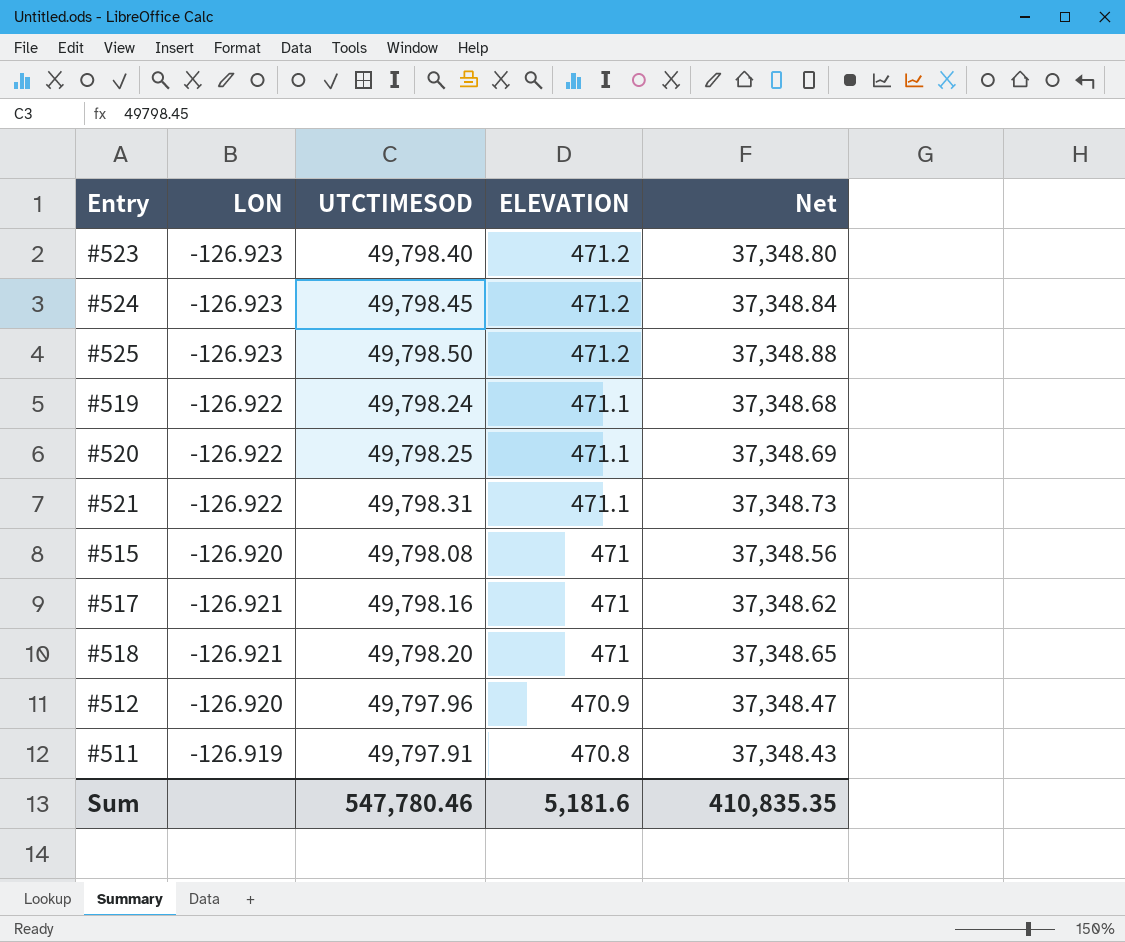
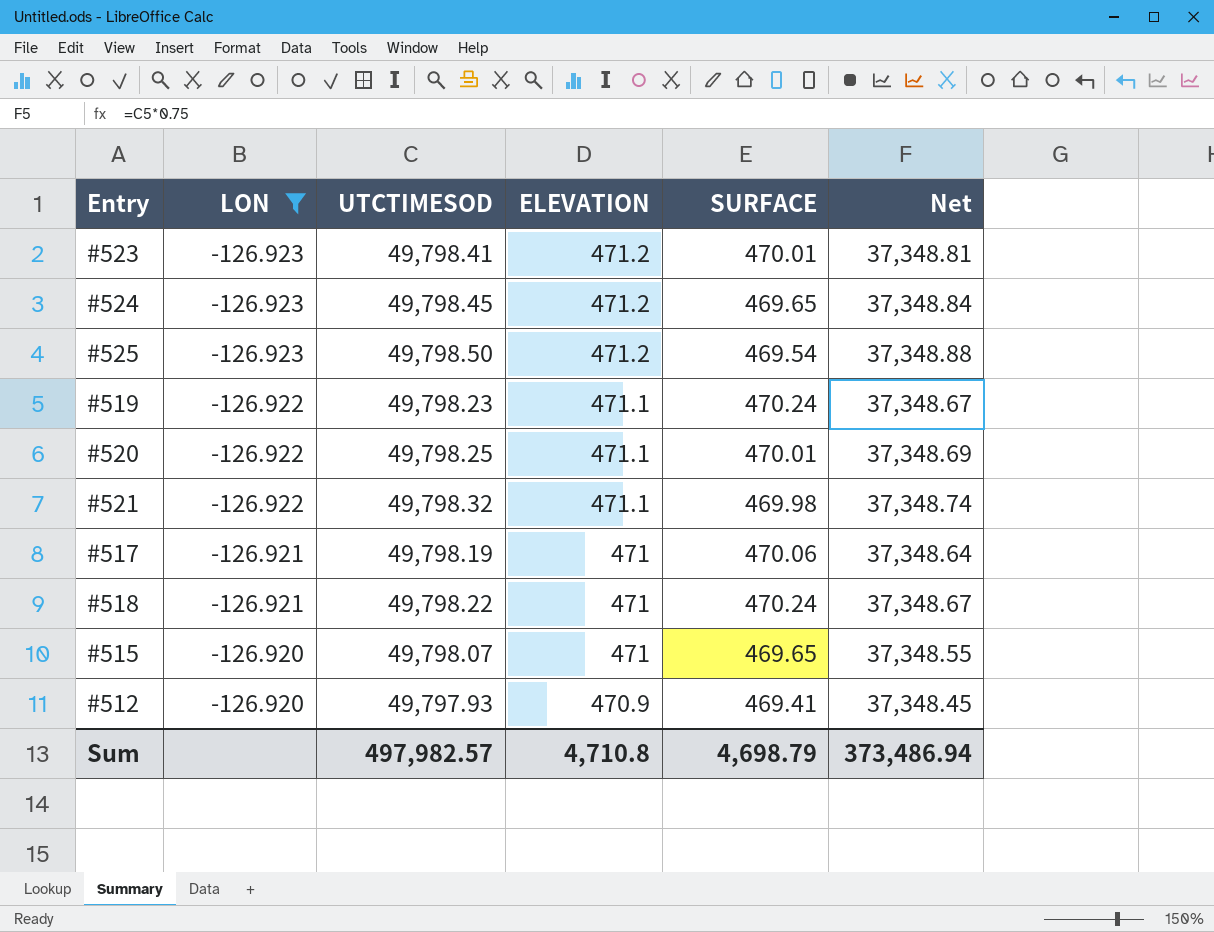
filter: none -> LON != -126.919
row order: ELEVATION descending -> LON ascending
column SURFACE | position: none -> 5
#523 | UTCTIMESOD: 49,798.40 -> 49,798.41
#523 | Net: 37,348.80 -> 37,348.81
#519 | UTCTIMESOD: 49,798.24 -> 49,798.23
#519 | Net: 37,348.68 -> 37,348.67
#521 | UTCTIMESOD: 49,798.31 -> 49,798.32
#521 | Net: 37,348.73 -> 37,348.74
#517 | UTCTIMESOD: 49,798.16 -> 49,798.19
#517 | Net: 37,348.62 -> 37,348.64
#518 | UTCTIMESOD: 49,798.20 -> 49,798.22
#518 | Net: 37,348.65 -> 37,348.67
#515 | UTCTIMESOD: 49,798.08 -> 49,798.07
#515 | Net: 37,348.56 -> 37,348.55
#512 | UTCTIMESOD: 49,797.96 -> 49,797.93
#512 | Net: 37,348.47 -> 37,348.45
Sum | UTCTIMESOD: 547,780.46 -> 497,982.57
Sum | ELEVATION: 5,181.6 -> 4,710.8
Sum | Net: 410,835.35 -> 373,486.94

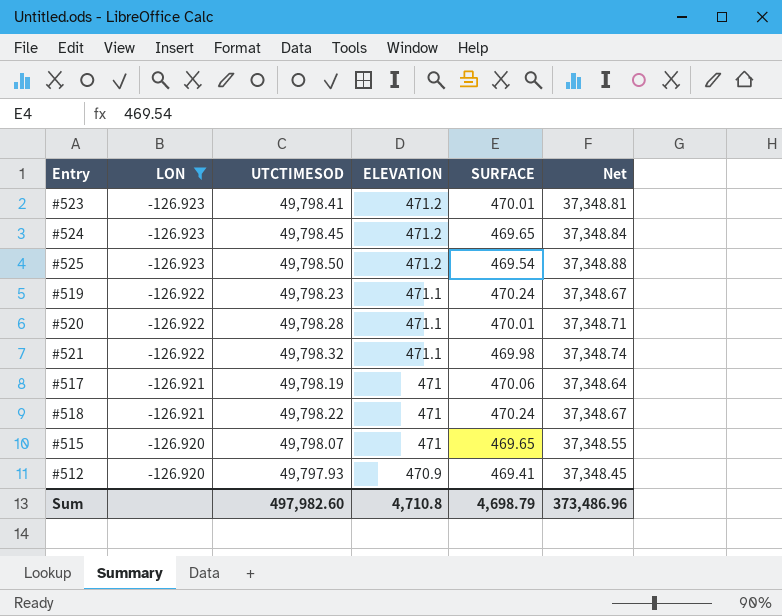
#520 | UTCTIMESOD: 49,798.25 -> 49,798.28
#520 | Net: 37,348.69 -> 37,348.71
Sum | UTCTIMESOD: 497,982.57 -> 497,982.60
Sum | Net: 373,486.94 -> 373,486.96

